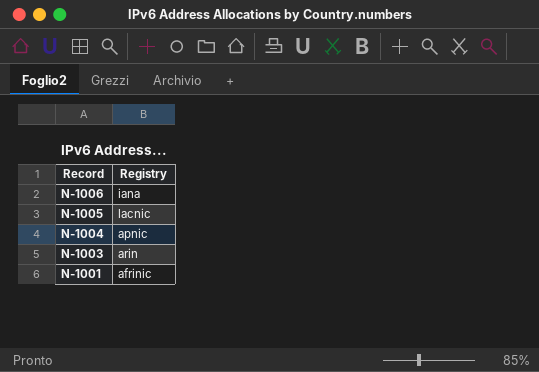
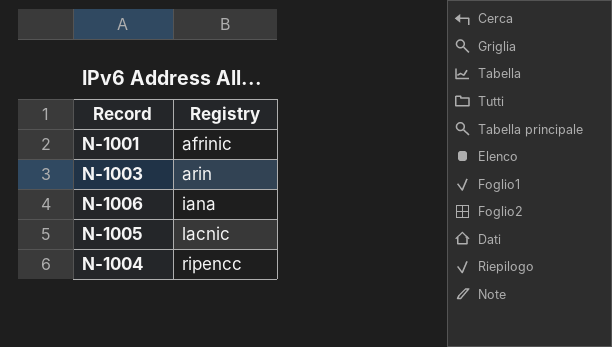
row order: Record descending -> Registry ascending
N-1004 | Registry: apnic -> ripencc

